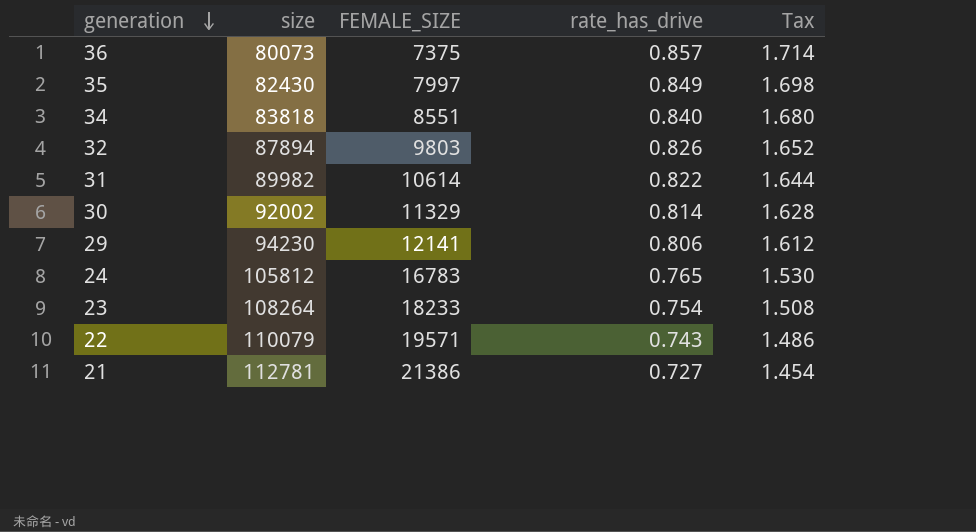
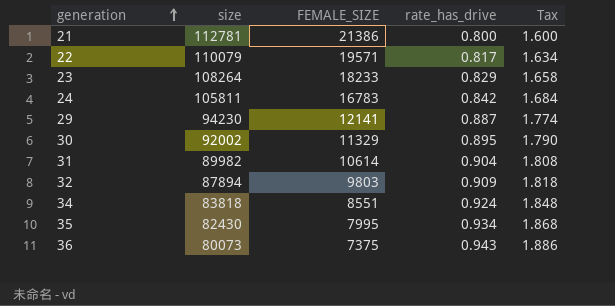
row order: generation descending -> generation ascending
21 | rate_has_drive: 0.727 -> 0.800
21 | Tax: 1.454 -> 1.600
22 | rate_has_drive: 0.743 -> 0.817
22 | Tax: 1.486 -> 1.634
23 | rate_has_drive: 0.754 -> 0.829
23 | Tax: 1.508 -> 1.658
24 | size: 105812 -> 105811
24 | rate_has_drive: 0.765 -> 0.842
24 | Tax: 1.530 -> 1.684
29 | rate_has_drive: 0.806 -> 0.887
29 | Tax: 1.612 -> 1.774
30 | rate_has_drive: 0.814 -> 0.895
30 | Tax: 1.628 -> 1.790
31 | rate_has_drive: 0.822 -> 0.904
31 | Tax: 1.644 -> 1.808
32 | rate_has_drive: 0.826 -> 0.909
32 | Tax: 1.652 -> 1.818
34 | rate_has_drive: 0.840 -> 0.924
34 | Tax: 1.680 -> 1.848
35 | FEMALE_SIZE: 7997 -> 7995
35 | rate_has_drive: 0.849 -> 0.934
35 | Tax: 1.698 -> 1.868
36 | rate_has_drive: 0.857 -> 0.943
36 | Tax: 1.714 -> 1.886

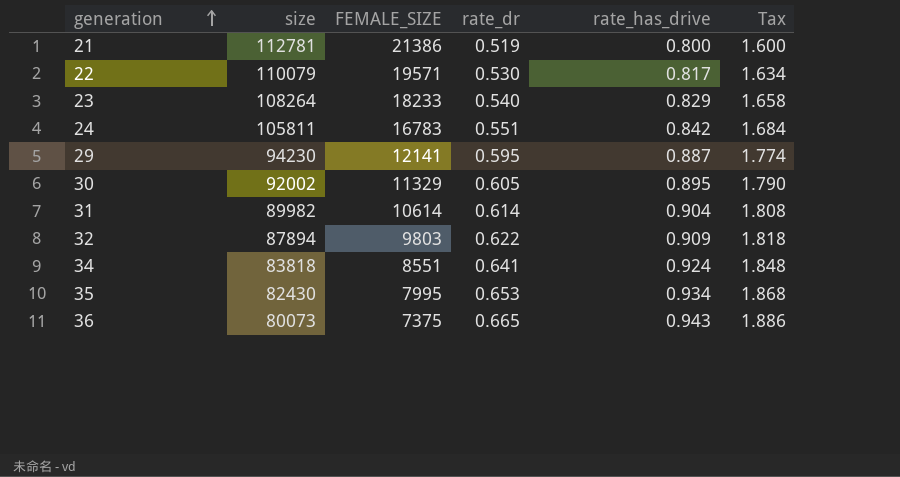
column rate_dr | position: none -> 4

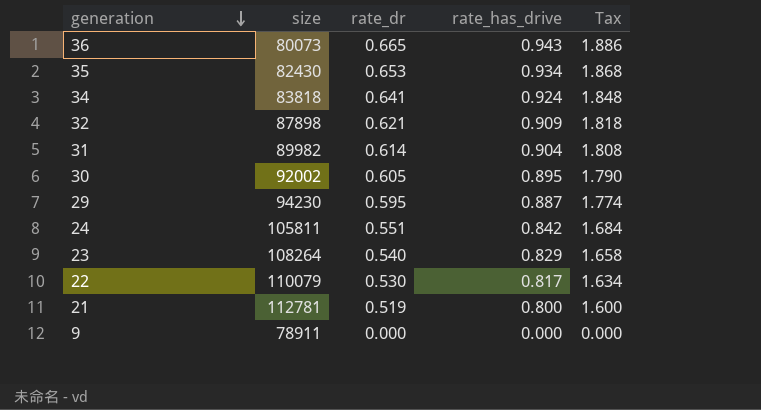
row order: generation ascending -> generation descending
column FEMALE_SIZE | position: 3 -> none
32 | size: 87894 -> 87898
32 | rate_dr: 0.622 -> 0.621
row 9: none -> 78911 | 0.000 | 0.000 | 0.000

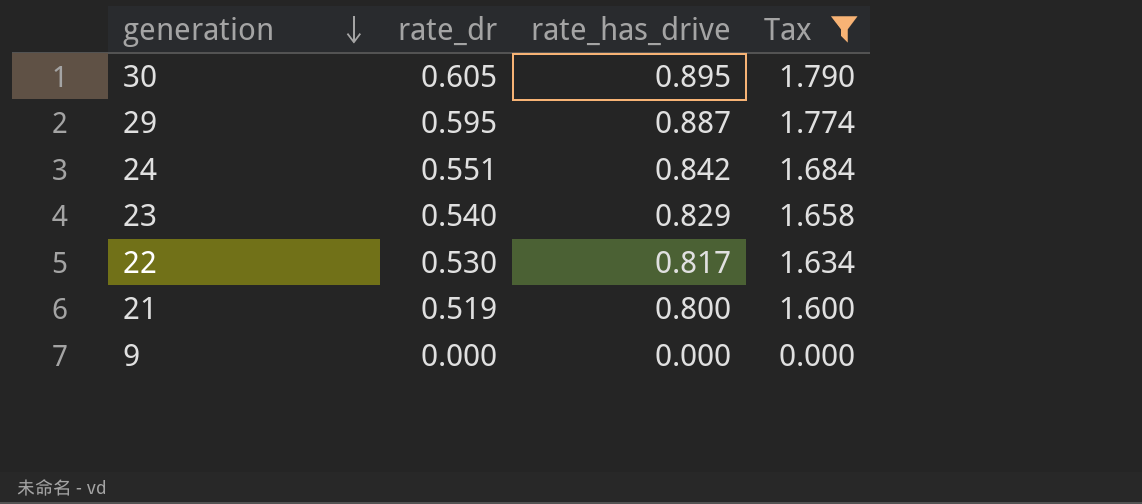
filter: none -> Tax <= 1.790
column size | position: 2 -> none

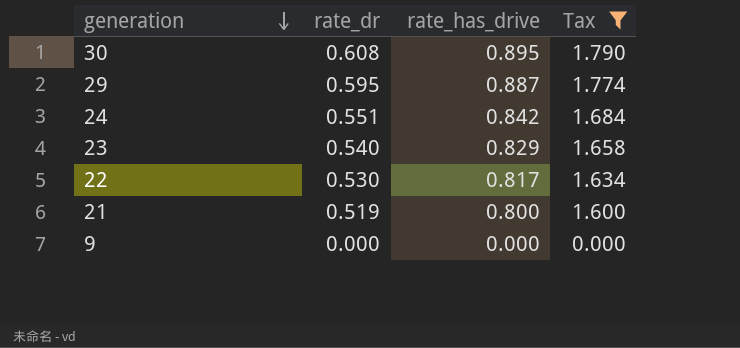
30 | rate_dr: 0.605 -> 0.608

